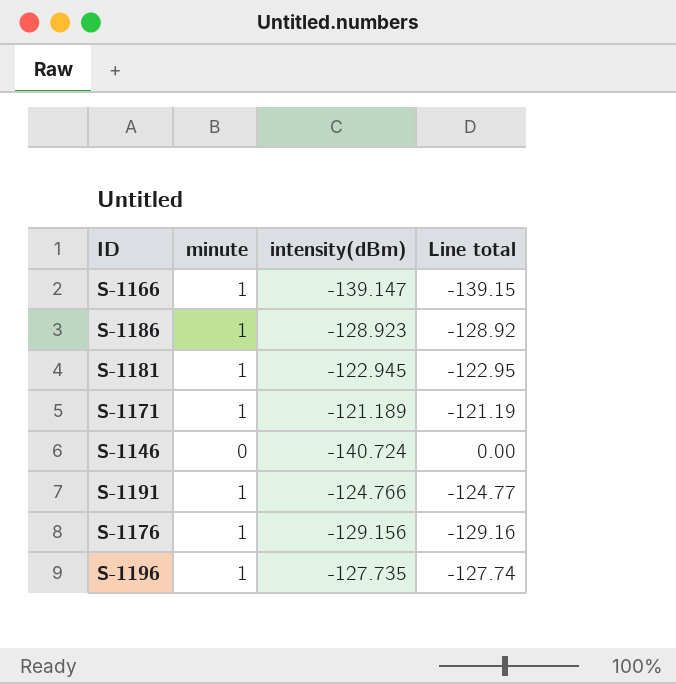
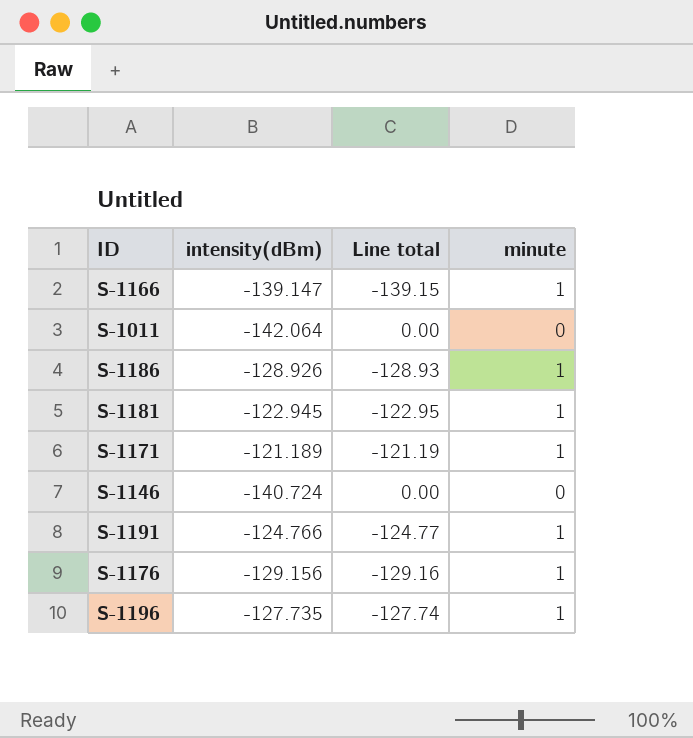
column minute | position: 2 -> 4
row S-1011: none -> -142.064 | 0.00 | 0
S-1186 | intensity(dBm): -128.923 -> -128.926
S-1186 | Line total: -128.92 -> -128.93

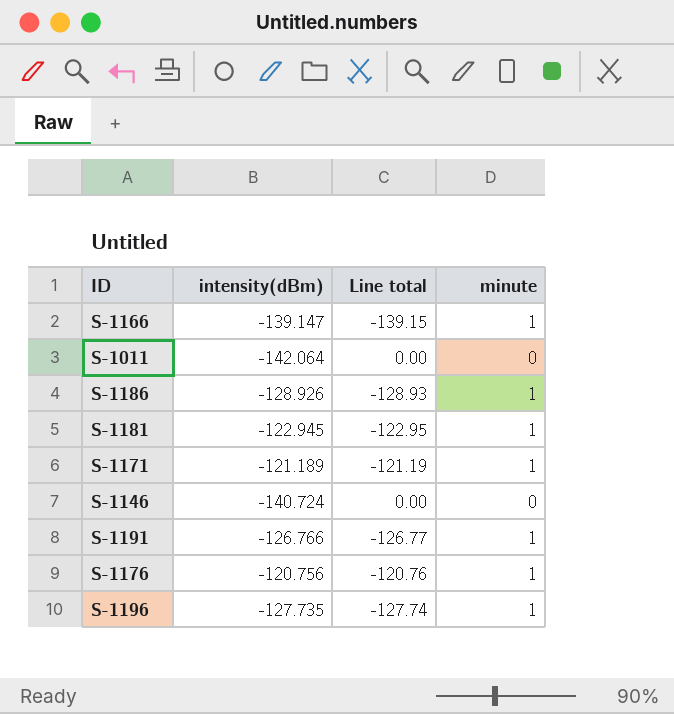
S-1191 | intensity(dBm): -124.766 -> -126.766
S-1191 | Line total: -124.77 -> -126.77
S-1176 | intensity(dBm): -129.156 -> -120.756
S-1176 | Line total: -129.16 -> -120.76

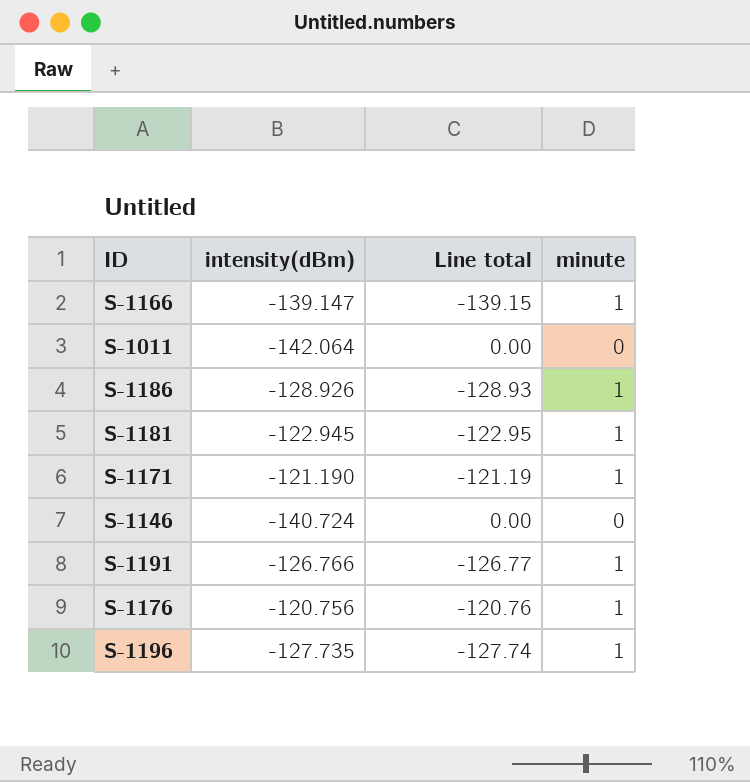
S-1171 | intensity(dBm): -121.189 -> -121.190

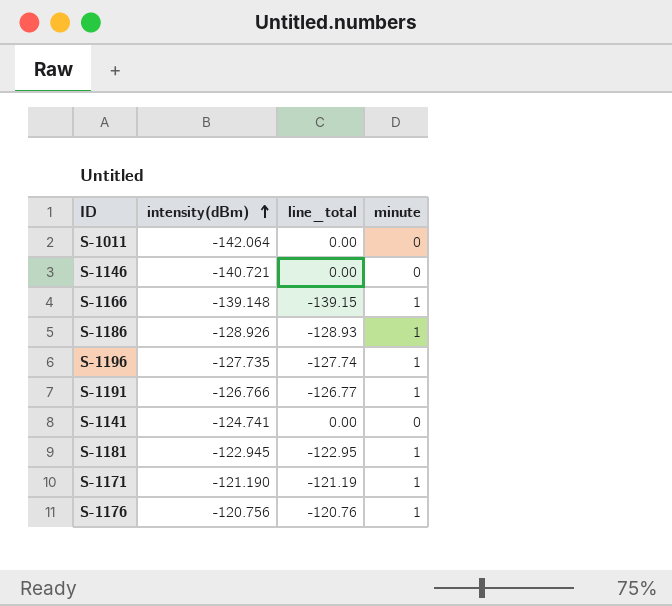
row order: none -> intensity(dBm) ascending
column name: Line total -> line_total
S-1146 | intensity(dBm): -140.724 -> -140.721
S-1166 | intensity(dBm): -139.147 -> -139.148
row S-1141: none -> -124.741 | 0.00 | 0

